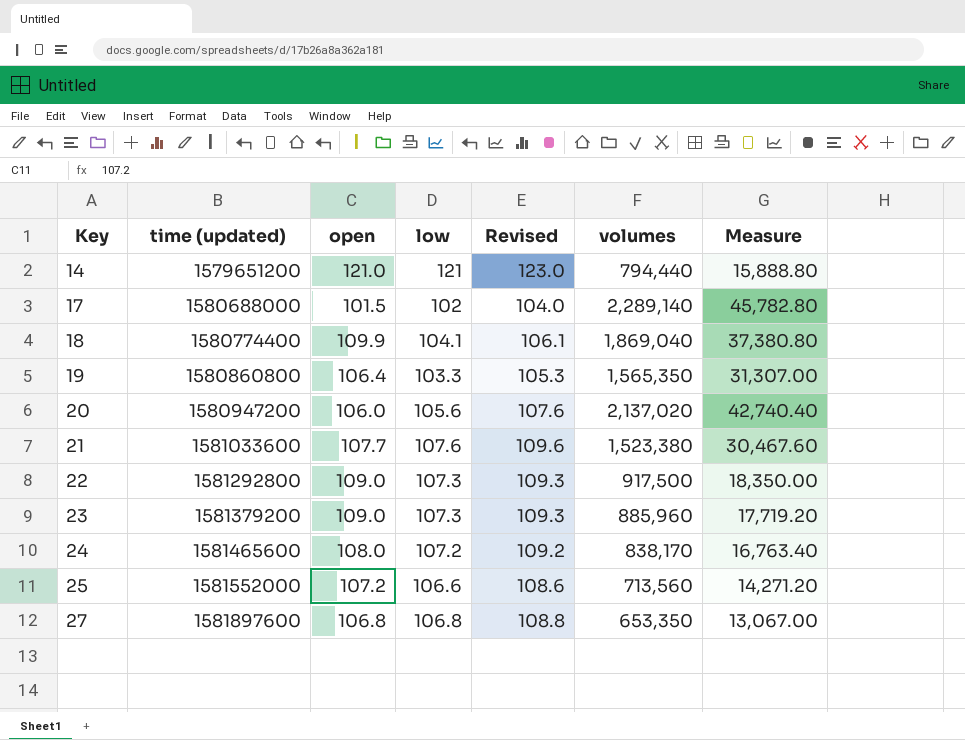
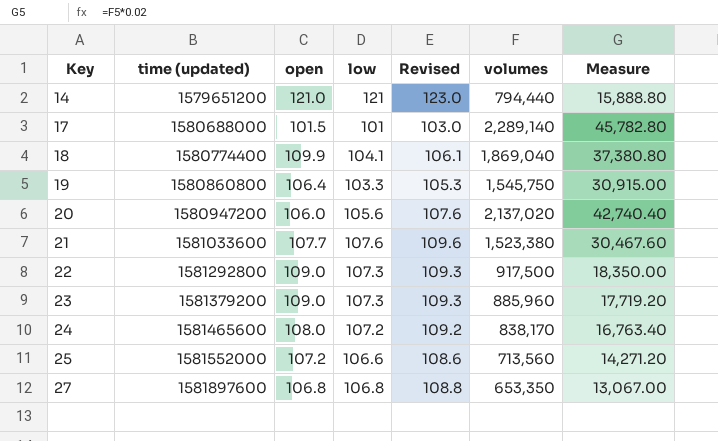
17 | low: 102 -> 101
17 | Revised: 104.0 -> 103.0
19 | volumes: 1,565,350 -> 1,545,750
19 | Measure: 31,307.00 -> 30,915.00

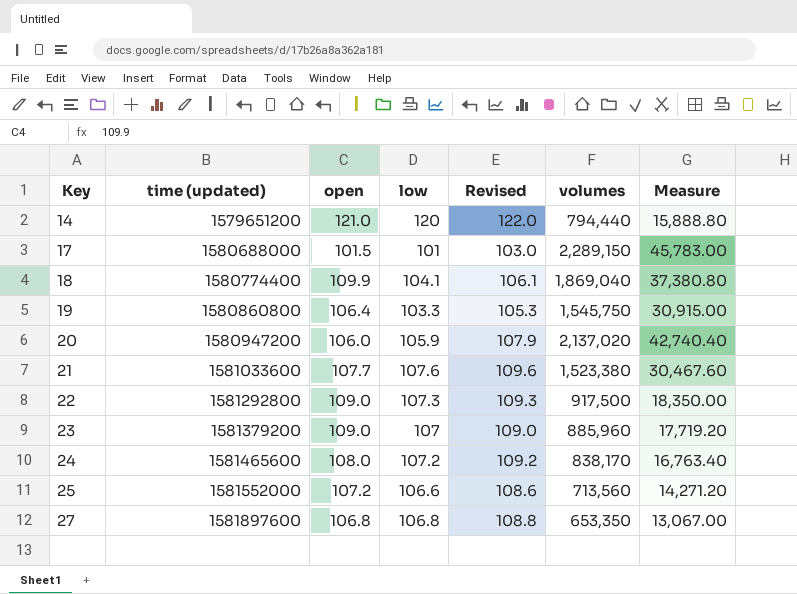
14 | low: 121 -> 120
14 | Revised: 123.0 -> 122.0
17 | volumes: 2,289,140 -> 2,289,150
17 | Measure: 45,782.80 -> 45,783.00
20 | low: 105.6 -> 105.9
20 | Revised: 107.6 -> 107.9
23 | low: 107.3 -> 107
23 | Revised: 109.3 -> 109.0

